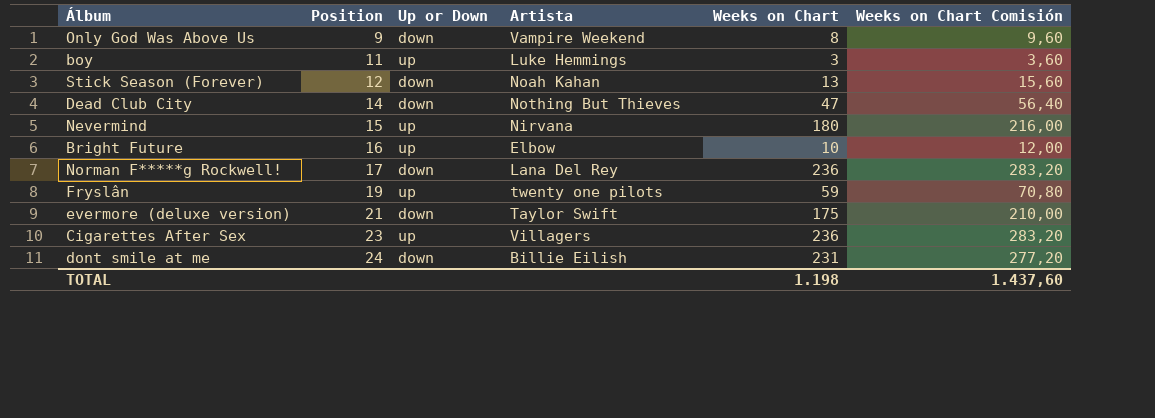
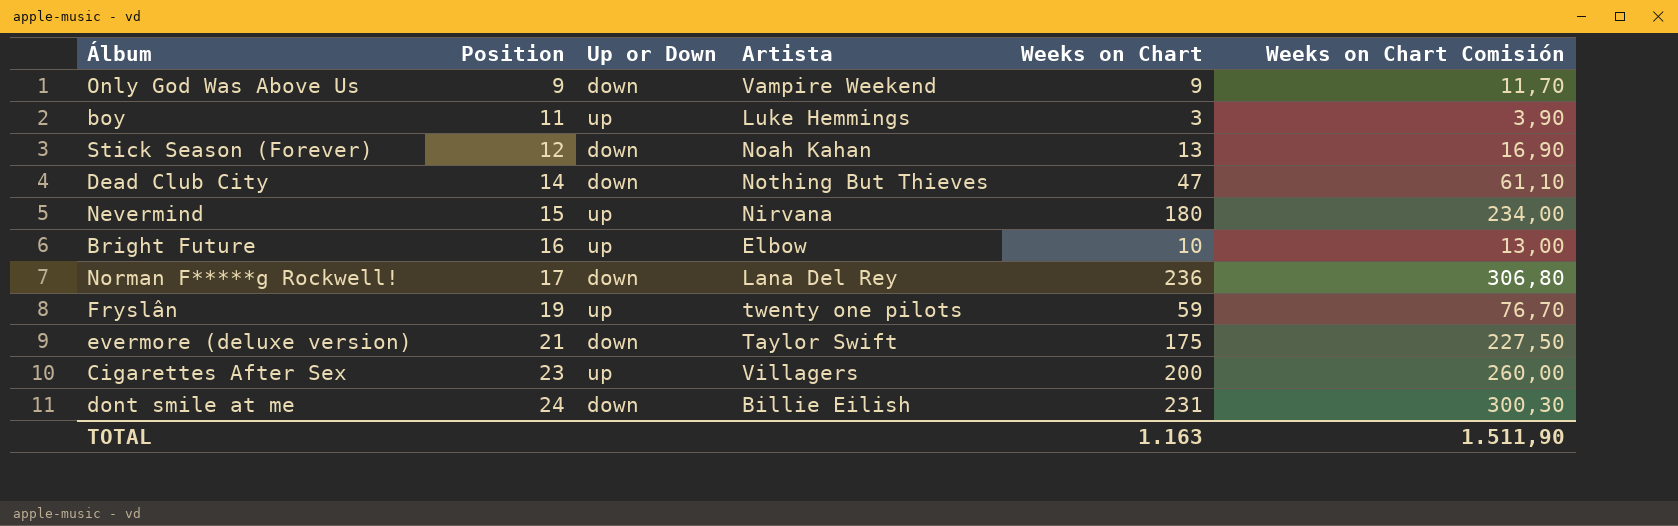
column Weeks on Chart Comisión | formula: [Weeks on Chart] * 1,2 -> [Weeks on Chart] * 1,3
Only God Was Above Us | Weeks on Chart: 8 -> 9
Cigarettes After Sex | Weeks on Chart: 236 -> 200
TOTAL | Weeks on Chart: 1.198 -> 1.163
TOTAL | Weeks on Chart Comisión: 1.437,60 -> 1.511,90

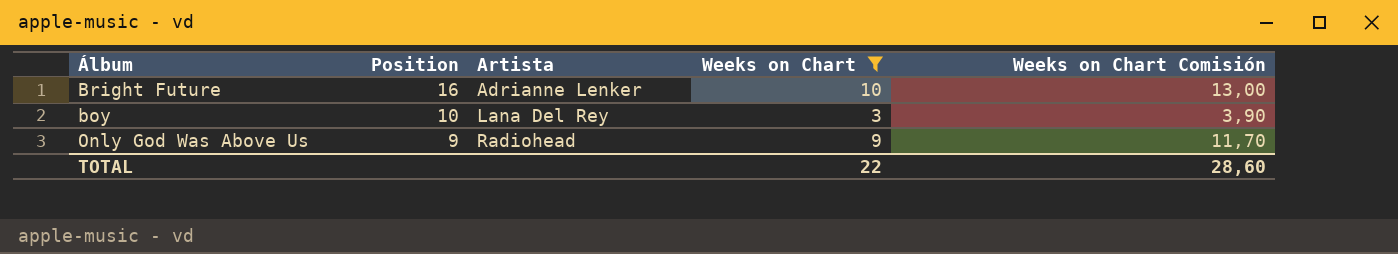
filter: none -> Weeks on Chart <= 10
row order: Position ascending -> Position descending
column Up or Down | position: 3 -> none
Bright Future | Artista: Elbow -> Adrianne Lenker
boy | Position: 11 -> 10
boy | Artista: Luke Hemmings -> Lana Del Rey
Only God Was Above Us | Artista: Vampire Weekend -> Radiohead
TOTAL | Weeks on Chart: 1.163 -> 22
TOTAL | Weeks on Chart Comisión: 1.511,90 -> 28,60

